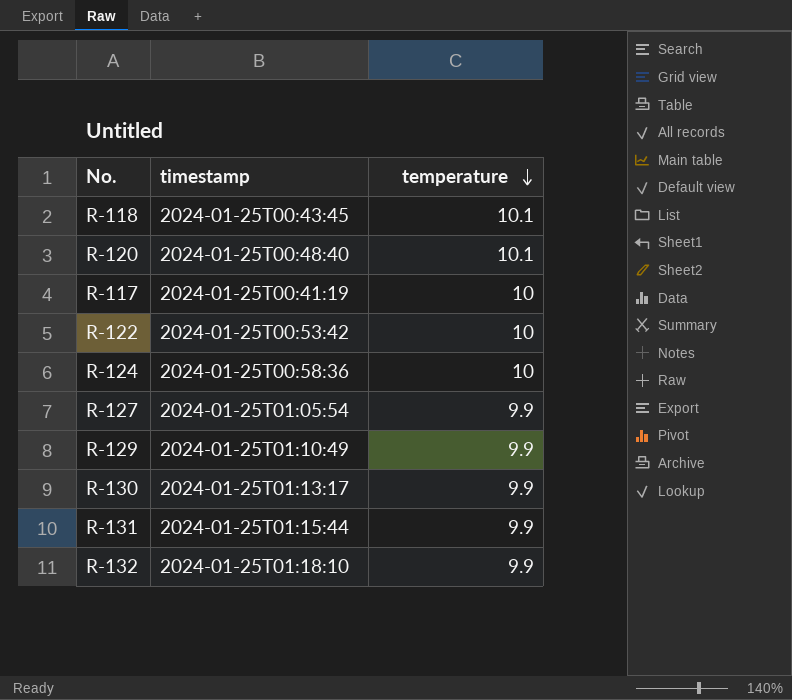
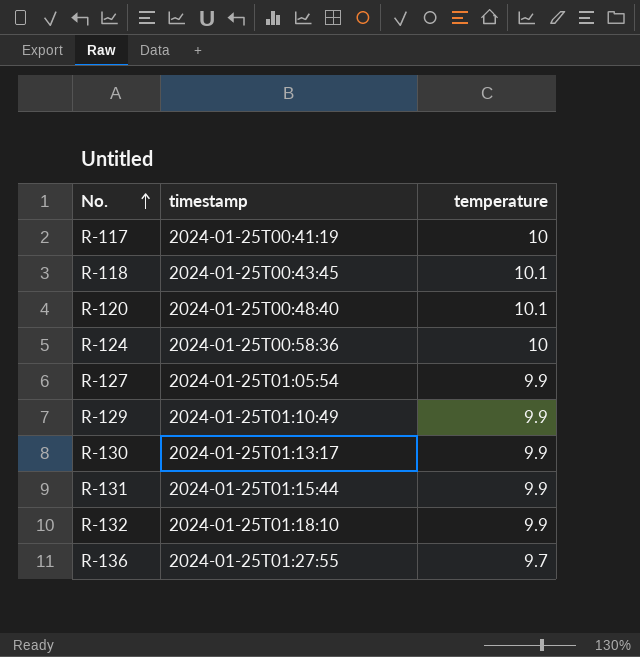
row order: temperature descending -> No. ascending
row R-122: 2024-01-25T00:53:42 | 10 -> none
row R-136: none -> 2024-01-25T01:27:55 | 9.7

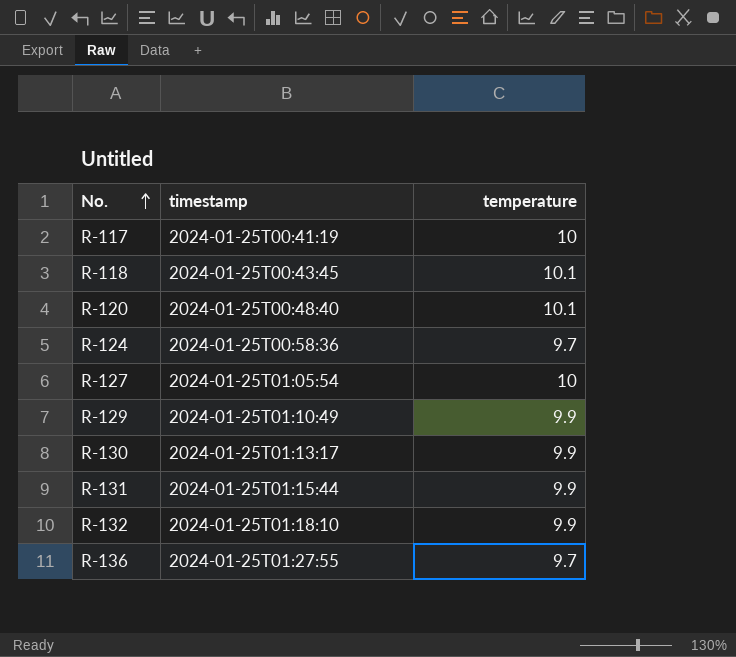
R-124 | temperature: 10 -> 9.7
R-127 | temperature: 9.9 -> 10

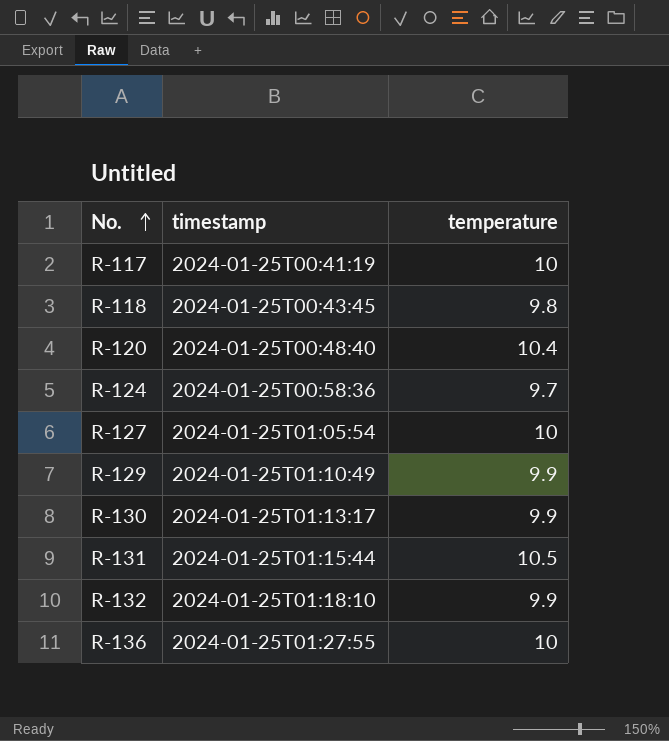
R-118 | temperature: 10.1 -> 9.8
R-120 | temperature: 10.1 -> 10.4
R-131 | temperature: 9.9 -> 10.5
R-136 | temperature: 9.7 -> 10

